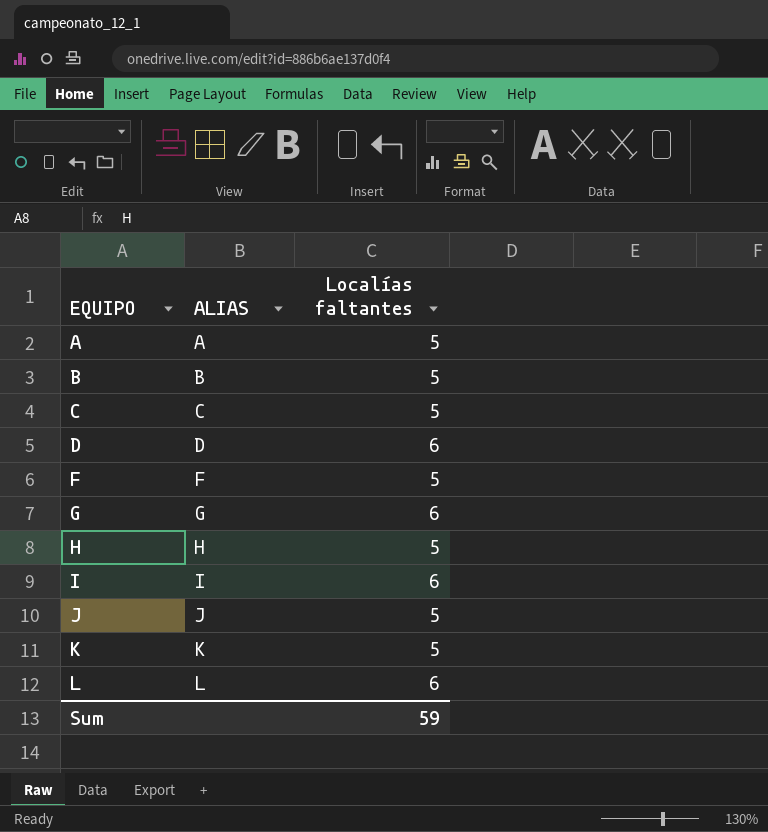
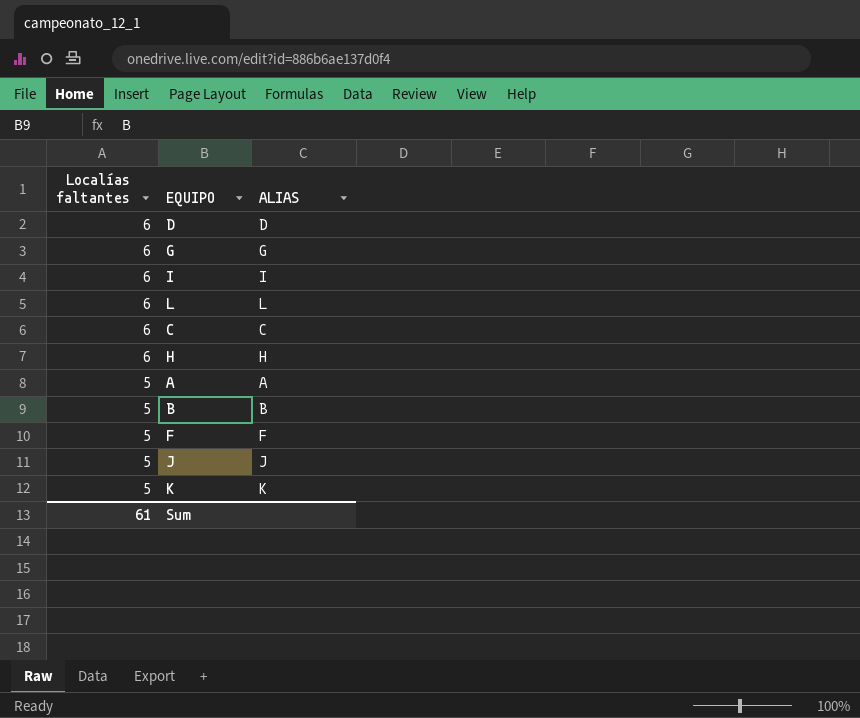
row order: EQUIPO ascending -> Localías faltantes descending
column Localías faltantes | position: 3 -> 1
C | Localías faltantes: 5 -> 6
H | Localías faltantes: 5 -> 6
Sum | Localías faltantes: 59 -> 61

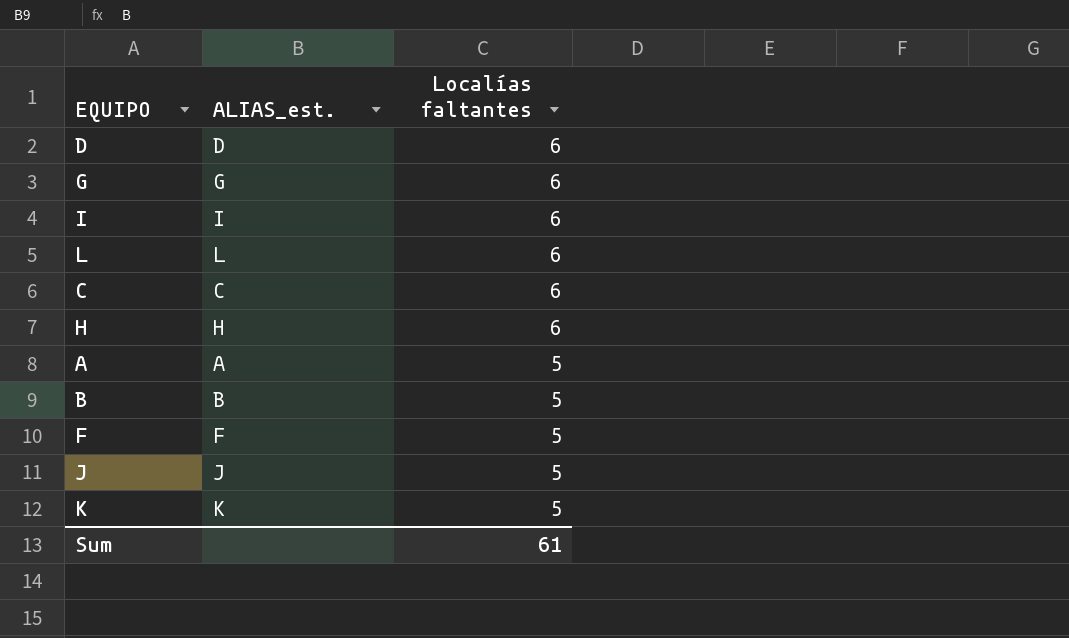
column name: ALIAS -> ALIAS_est.
column Localías faltantes | position: 1 -> 3

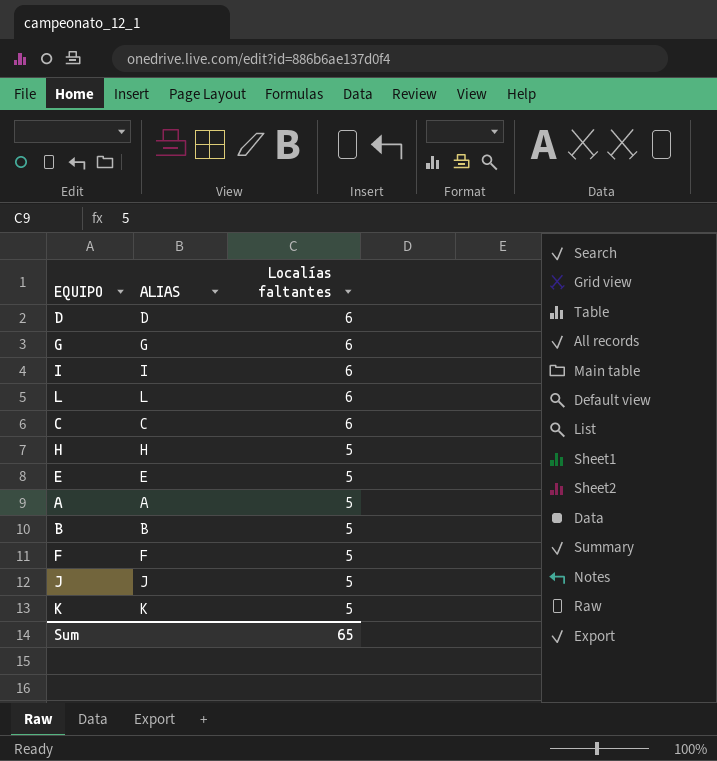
column name: ALIAS_est. -> ALIAS
H | Localías faltantes: 6 -> 5
row E: none -> E | 5
Sum | Localías faltantes: 61 -> 65

